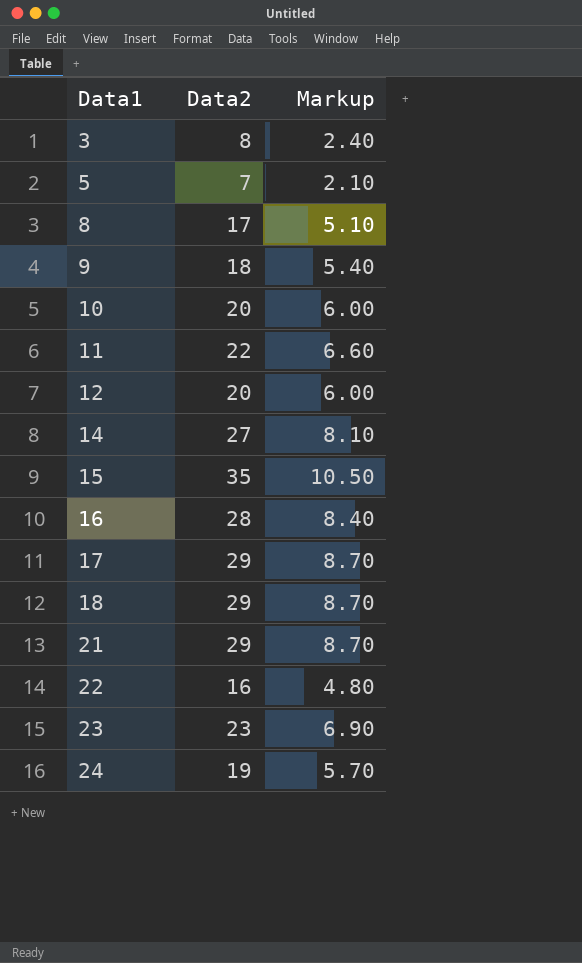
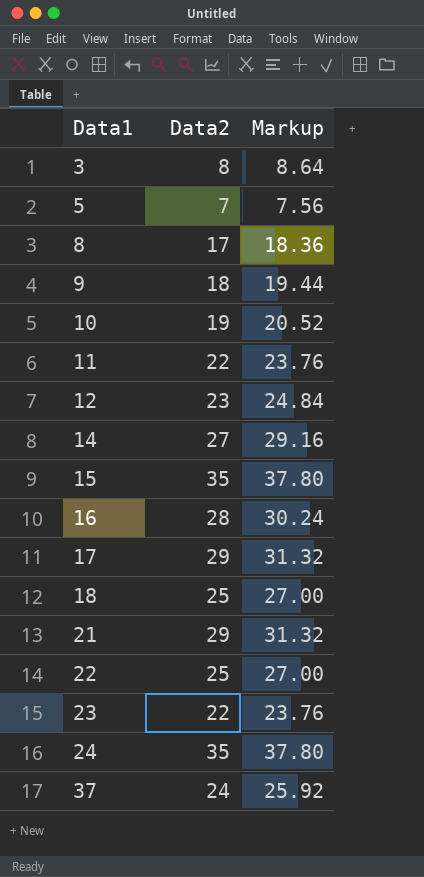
column Markup | formula: [Data2] * 0.3 -> [Data2] * 1.08
10 | Data2: 20 -> 19
12 | Data2: 20 -> 23
18 | Data2: 29 -> 25
22 | Data2: 16 -> 25
23 | Data2: 23 -> 22
24 | Data2: 19 -> 35
row 37: none -> 24 | 25.92

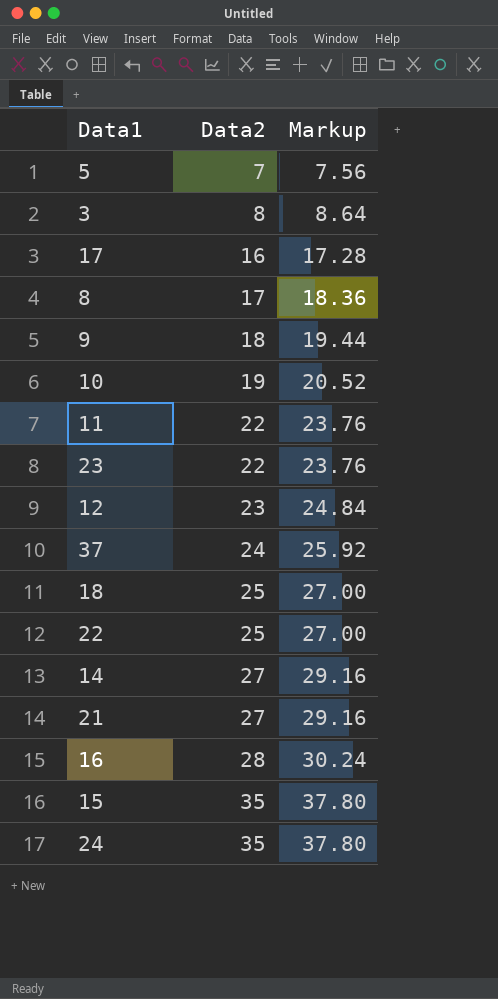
row order: Data1 ascending -> Data2 ascending
17 | Data2: 29 -> 16
17 | Markup: 31.32 -> 17.28
21 | Data2: 29 -> 27
21 | Markup: 31.32 -> 29.16

